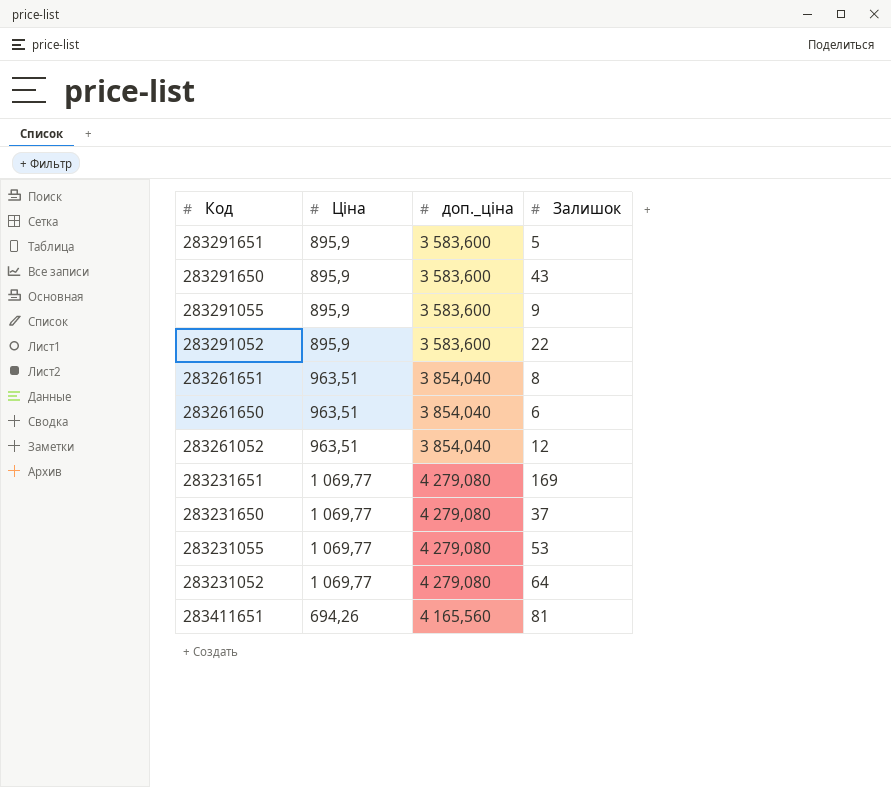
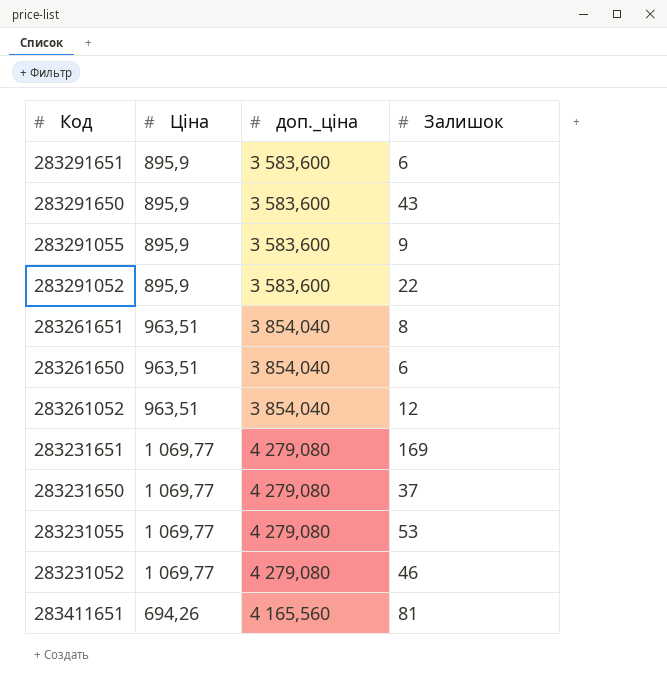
283291651 | Залишок: 5 -> 6
283231052 | Залишок: 64 -> 46

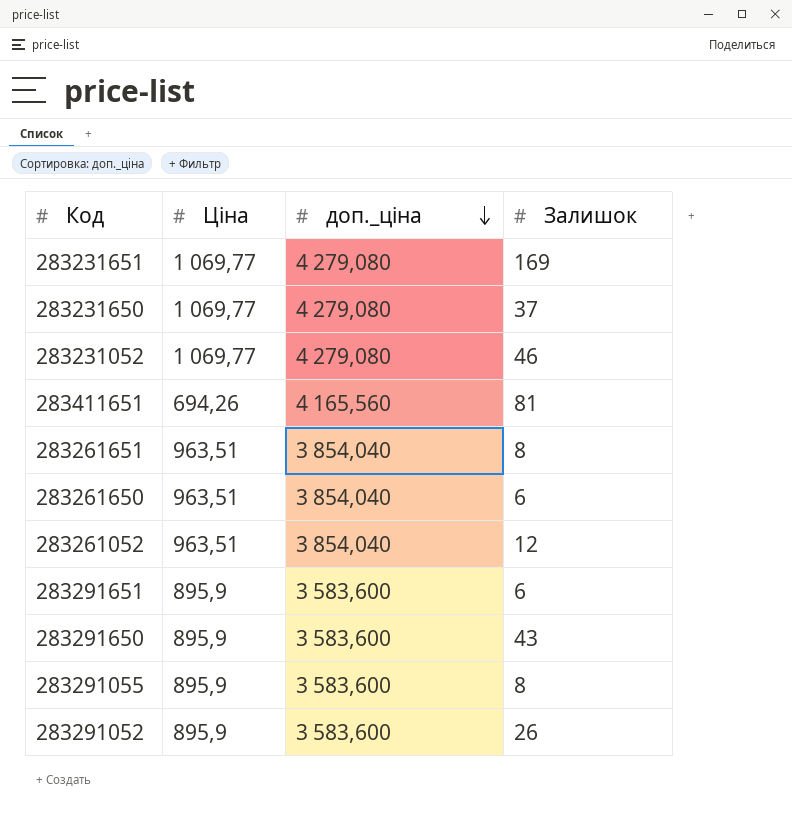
row order: none -> доп._ціна descending
row 283231055: 1 069,77 | 4 279,080 | 53 -> none
283291055 | Залишок: 9 -> 8
283291052 | Залишок: 22 -> 26

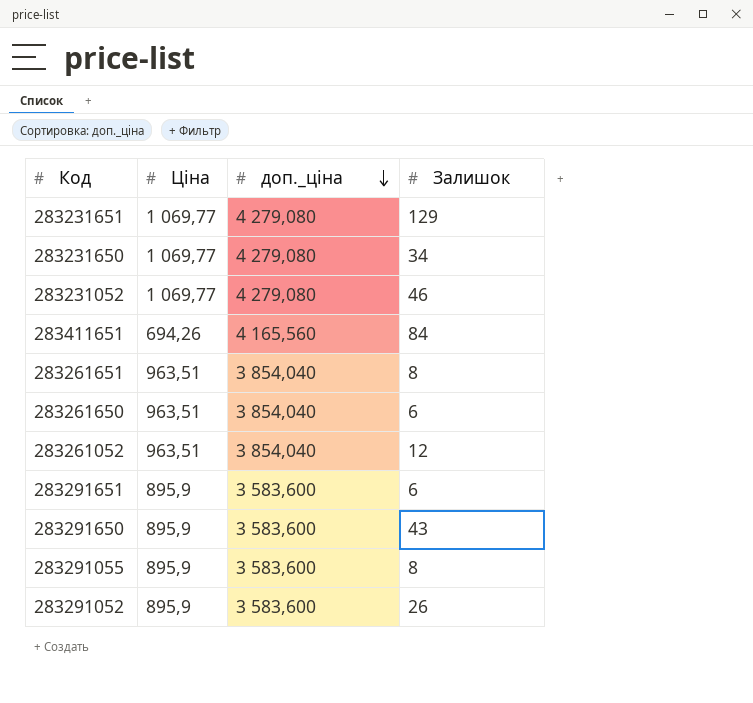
283231651 | Залишок: 169 -> 129
283231650 | Залишок: 37 -> 34
283411651 | Залишок: 81 -> 84

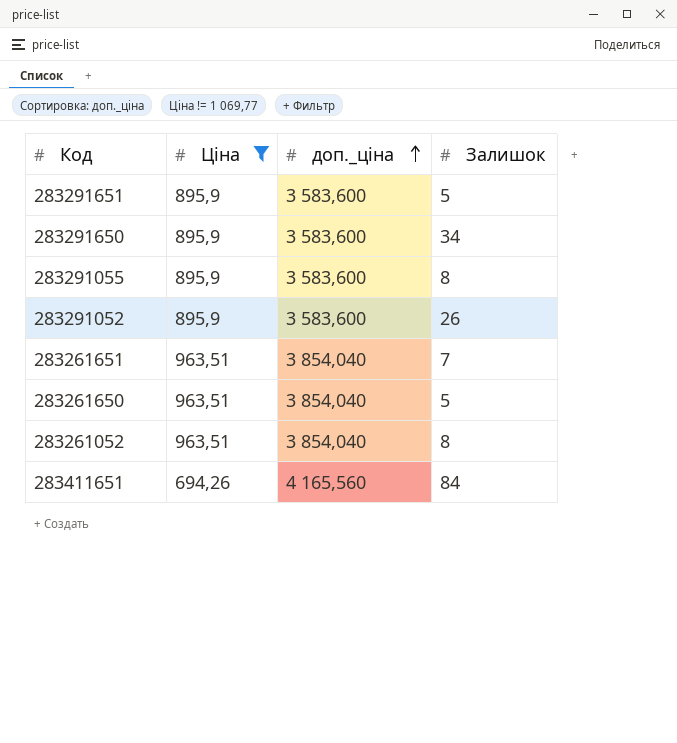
filter: none -> Ціна != 1 069,77
row order: доп._ціна descending -> доп._ціна ascending
283291651 | Залишок: 6 -> 5
283291650 | Залишок: 43 -> 34
283261651 | Залишок: 8 -> 7
283261650 | Залишок: 6 -> 5
283261052 | Залишок: 12 -> 8

